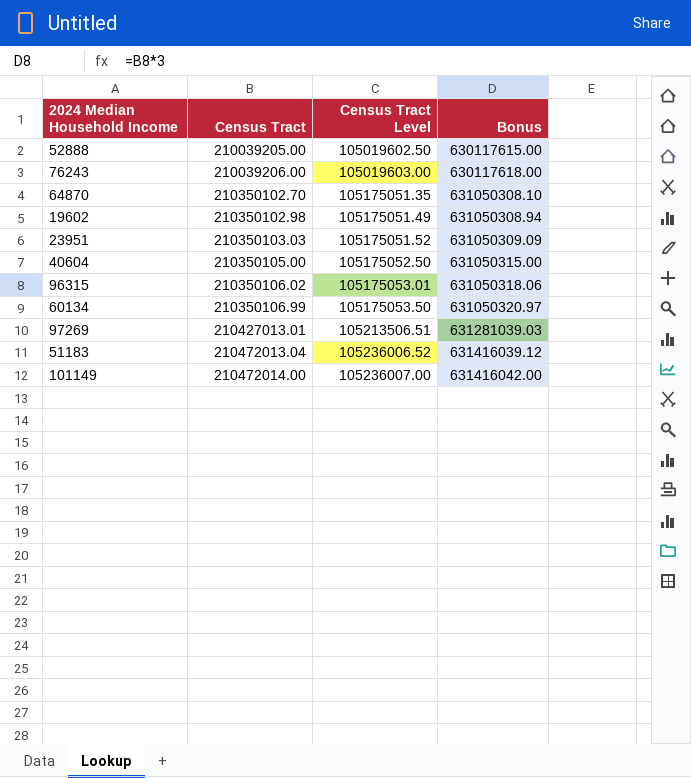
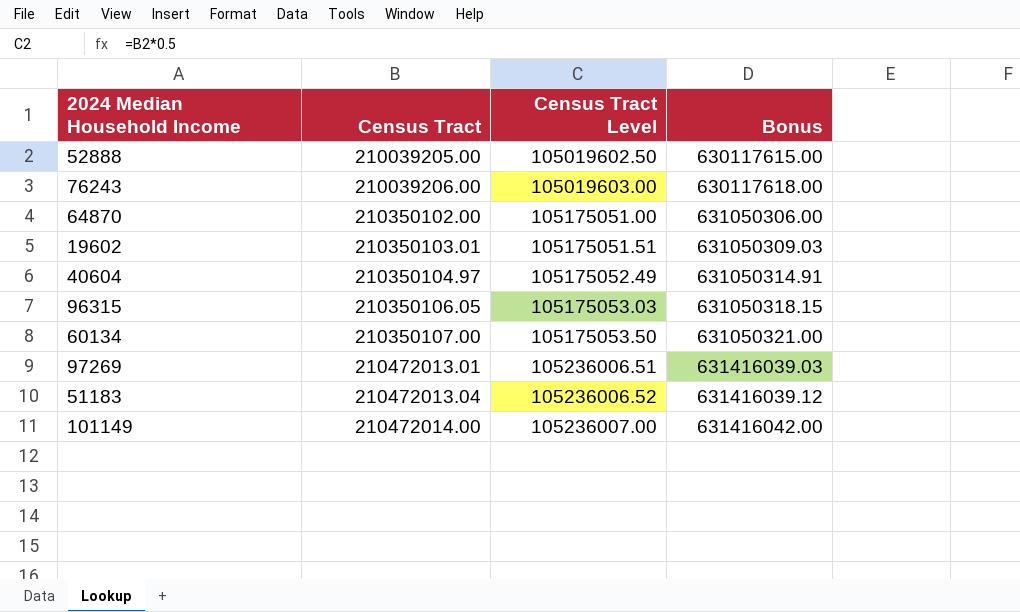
row 23951: 210350103.03 | 105175051.52 | 631050309.09 -> none
64870 | Census Tract: 210350102.70 -> 210350102.00
64870 | Census Tract Level: 105175051.35 -> 105175051.00
64870 | Bonus: 631050308.10 -> 631050306.00
19602 | Census Tract: 210350102.98 -> 210350103.01
19602 | Census Tract Level: 105175051.49 -> 105175051.51
19602 | Bonus: 631050308.94 -> 631050309.03
40604 | Census Tract: 210350105.00 -> 210350104.97
40604 | Census Tract Level: 105175052.50 -> 105175052.49
40604 | Bonus: 631050315.00 -> 631050314.91
96315 | Census Tract: 210350106.02 -> 210350106.05
96315 | Census Tract Level: 105175053.01 -> 105175053.03
96315 | Bonus: 631050318.06 -> 631050318.15
60134 | Census Tract: 210350106.99 -> 210350107.00
60134 | Bonus: 631050320.97 -> 631050321.00
97269 | Census Tract: 210427013.01 -> 210472013.01
97269 | Census Tract Level: 105213506.51 -> 105236006.51
97269 | Bonus: 631281039.03 -> 631416039.03

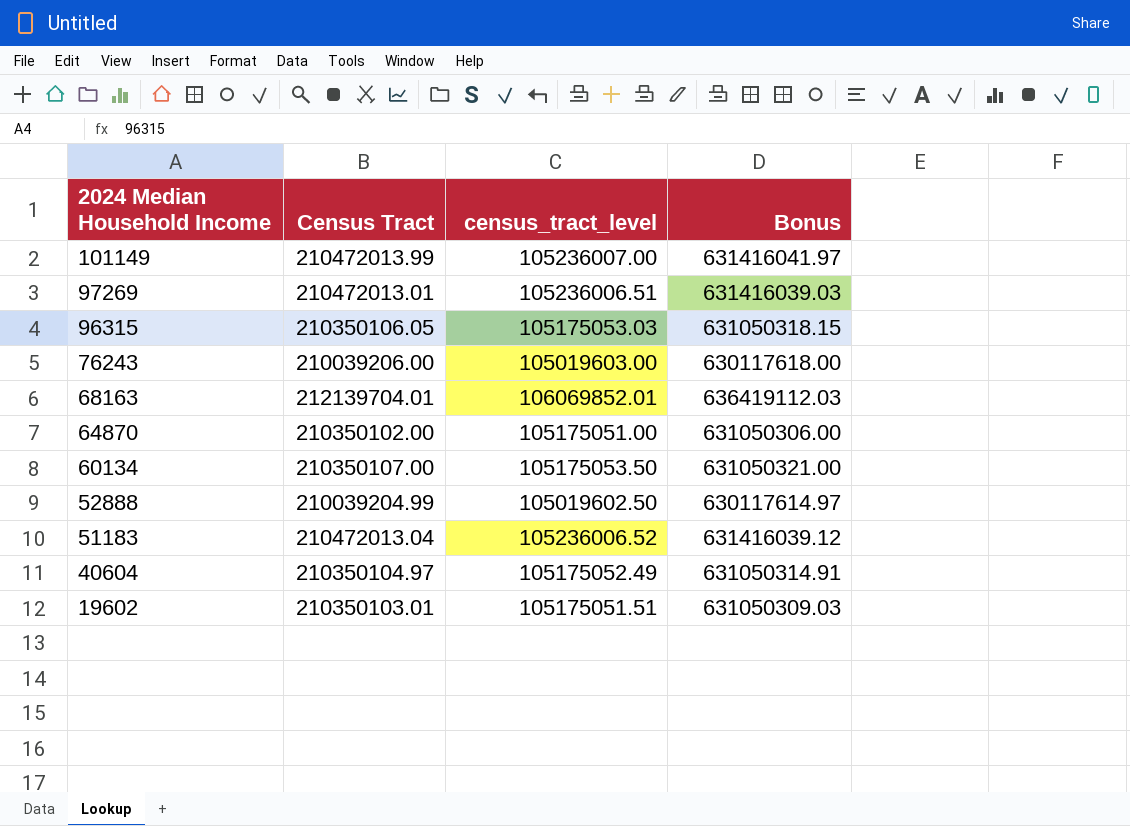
row order: Census Tract ascending -> 2024 Median Household Income descending
column name: Census Tract Level -> census_tract_level
101149 | Census Tract: 210472014.00 -> 210472013.99
101149 | Bonus: 631416042.00 -> 631416041.97
row 68163: none -> 212139704.01 | 106069852.01 | 636419112.03
52888 | Census Tract: 210039205.00 -> 210039204.99
52888 | Bonus: 630117615.00 -> 630117614.97

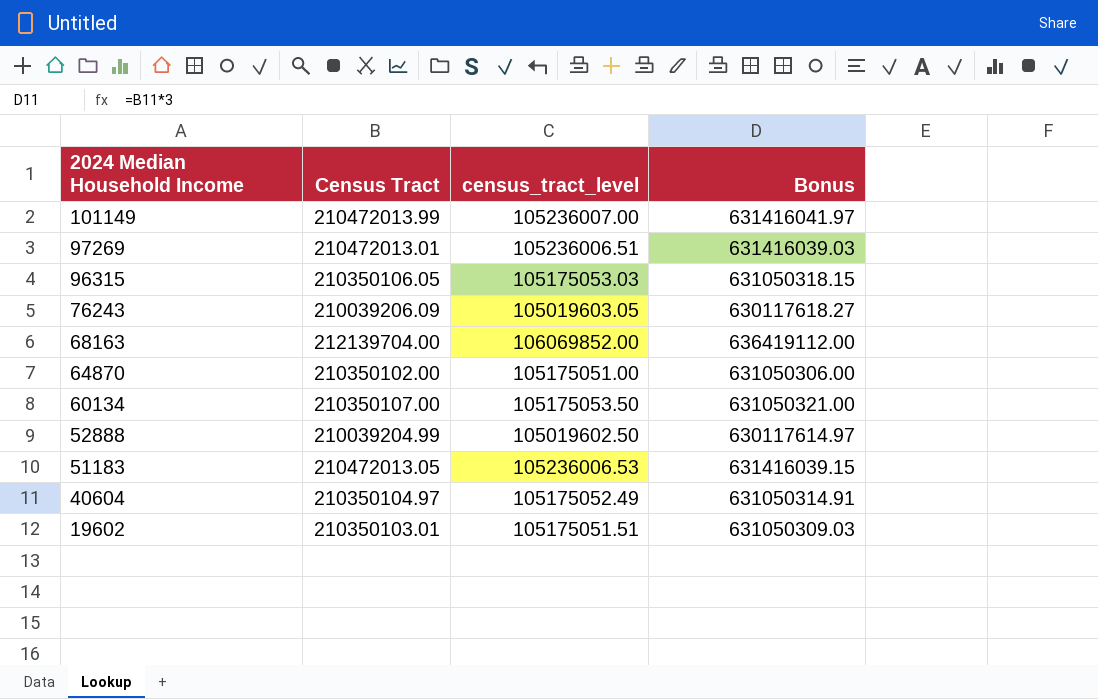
76243 | Census Tract: 210039206.00 -> 210039206.09
76243 | census_tract_level: 105019603.00 -> 105019603.05
76243 | Bonus: 630117618.00 -> 630117618.27
68163 | Census Tract: 212139704.01 -> 212139704.00
68163 | census_tract_level: 106069852.01 -> 106069852.00
68163 | Bonus: 636419112.03 -> 636419112.00
51183 | Census Tract: 210472013.04 -> 210472013.05
51183 | census_tract_level: 105236006.52 -> 105236006.53
51183 | Bonus: 631416039.12 -> 631416039.15

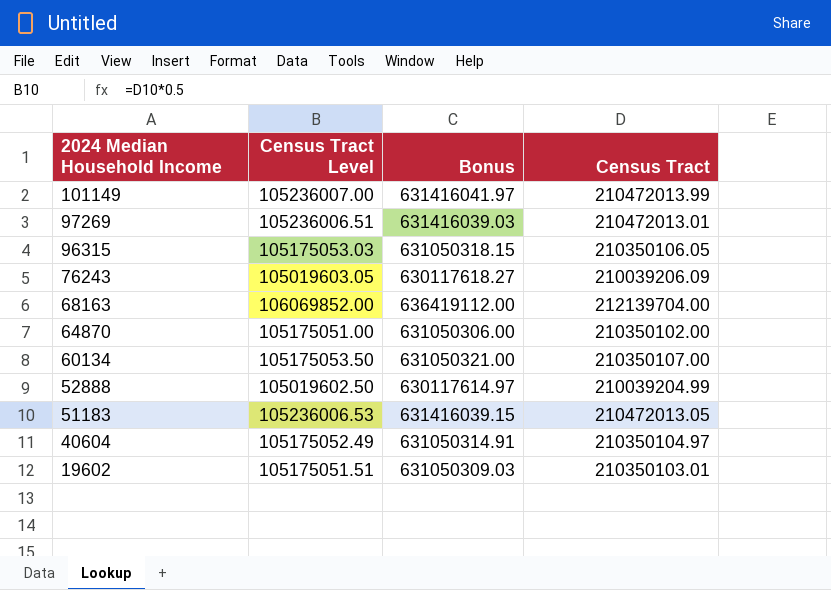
column name: census_tract_level -> Census Tract Level
column Census Tract | position: 2 -> 4

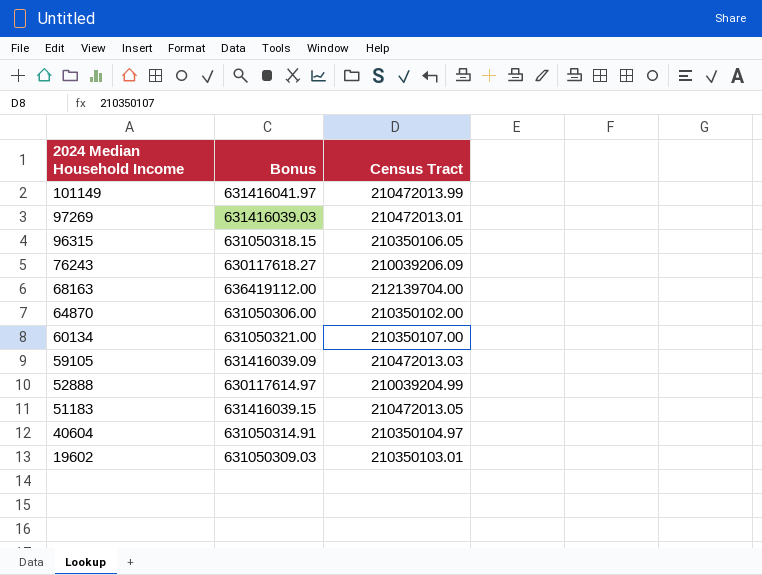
column Census Tract Level | formula: [Census Tract] * 0.5 -> none
row 59105: none -> 631416039.09 | 210472013.03

